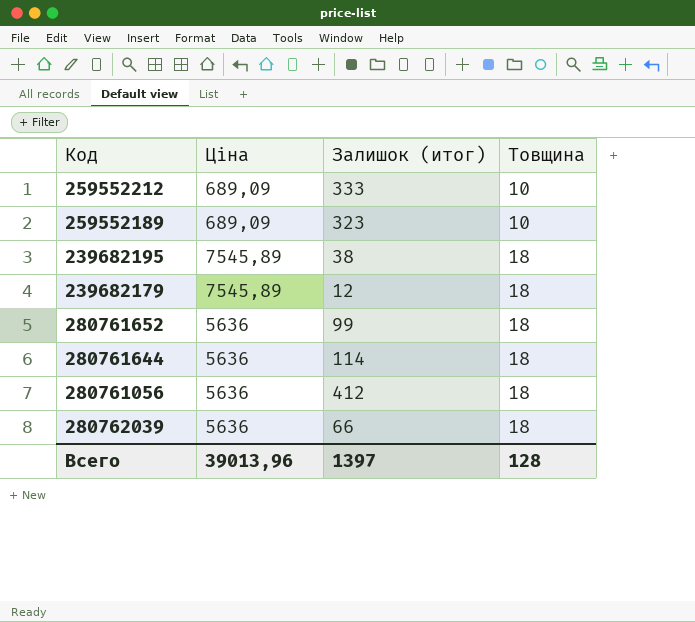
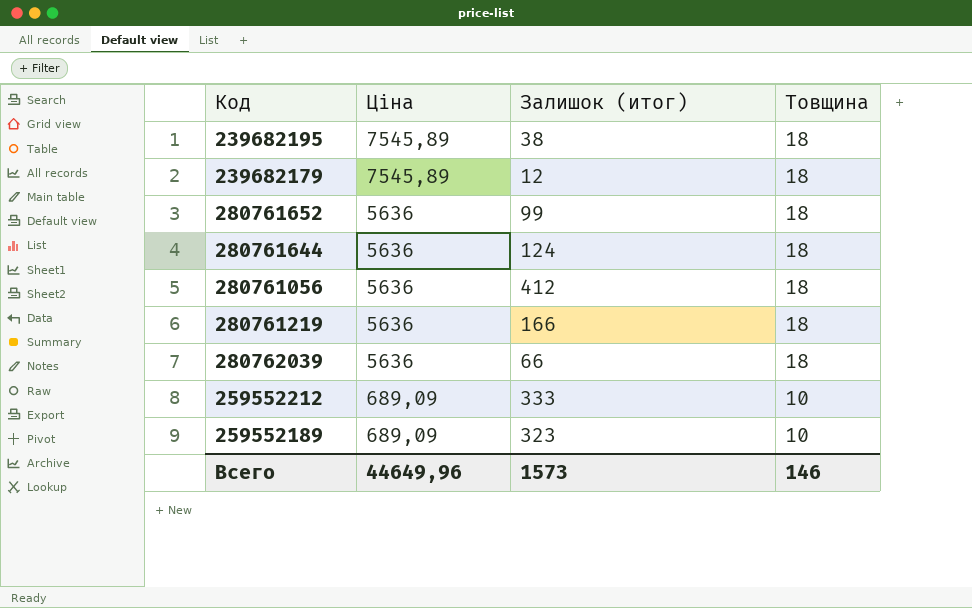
row order: Товщина ascending -> Ціна descending
280761644 | Залишок (итог): 114 -> 124
row 280761219: none -> 5636 | 166 | 18
Всего | Ціна: 39013,96 -> 44649,96
Всего | Залишок (итог): 1397 -> 1573
Всего | Товщина: 128 -> 146

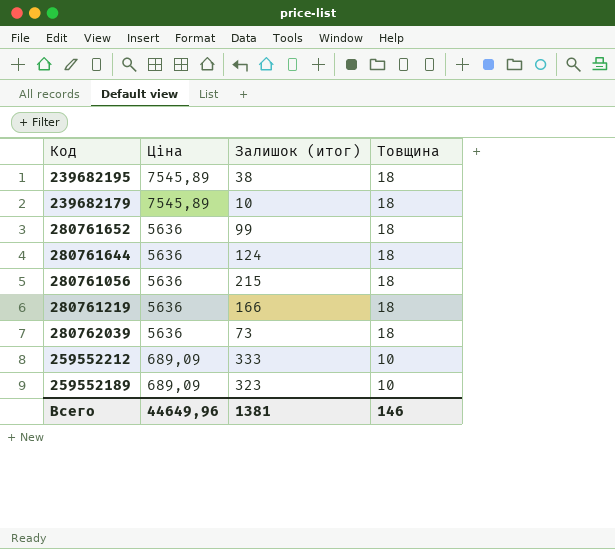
239682179 | Залишок (итог): 12 -> 10
280761056 | Залишок (итог): 412 -> 215
280762039 | Залишок (итог): 66 -> 73
Всего | Залишок (итог): 1573 -> 1381

